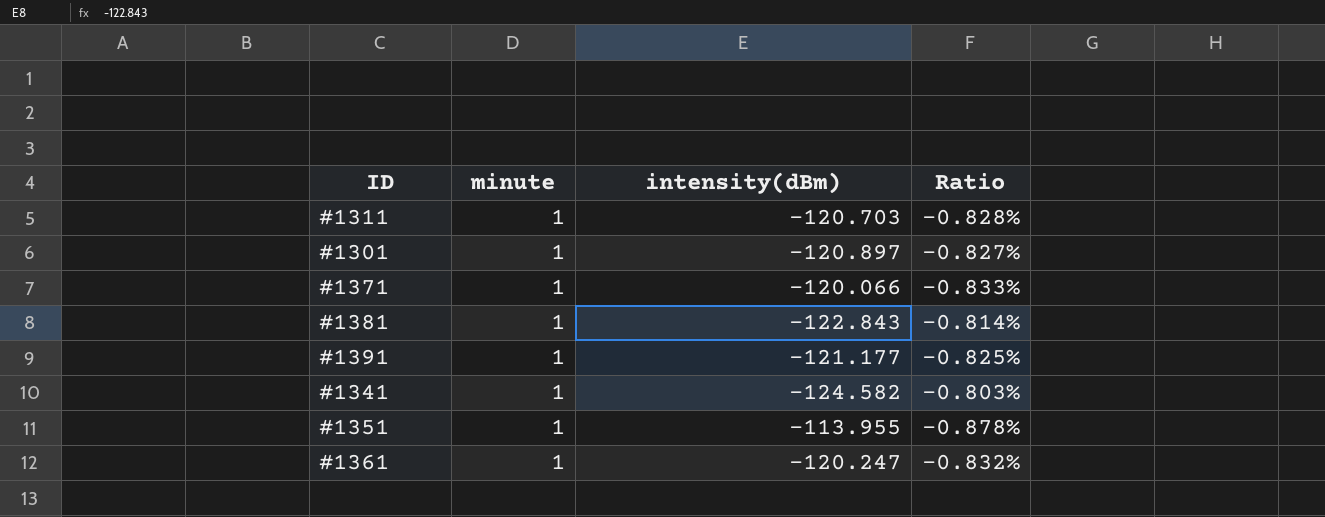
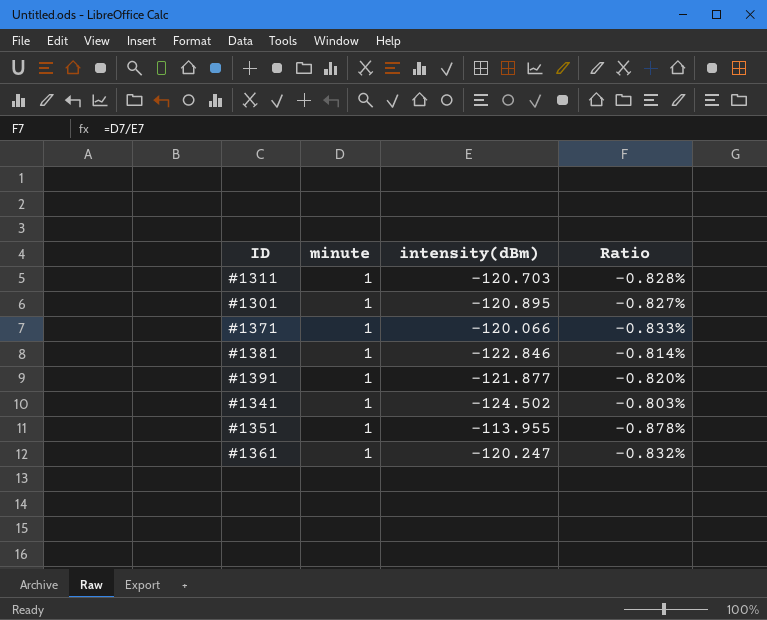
#1301 | intensity(dBm): -120.897 -> -120.895
#1381 | intensity(dBm): -122.843 -> -122.846
#1391 | intensity(dBm): -121.177 -> -121.877
#1391 | Ratio: -0.825% -> -0.820%
#1341 | intensity(dBm): -124.582 -> -124.502

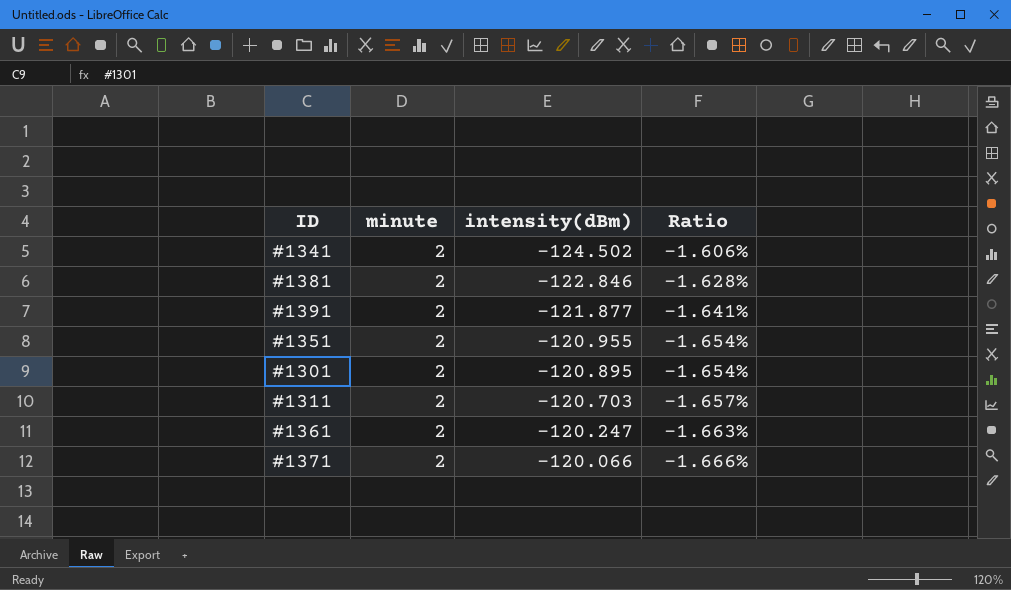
row order: none -> intensity(dBm) ascending
#1341 | minute: 1 -> 2
#1341 | Ratio: -0.803% -> -1.606%
#1381 | minute: 1 -> 2
#1381 | Ratio: -0.814% -> -1.628%
#1391 | minute: 1 -> 2
#1391 | Ratio: -0.820% -> -1.641%
#1351 | minute: 1 -> 2
#1351 | intensity(dBm): -113.955 -> -120.955
#1351 | Ratio: -0.878% -> -1.654%
#1301 | minute: 1 -> 2
#1301 | Ratio: -0.827% -> -1.654%
#1311 | minute: 1 -> 2
#1311 | Ratio: -0.828% -> -1.657%
#1361 | minute: 1 -> 2
#1361 | Ratio: -0.832% -> -1.663%
#1371 | minute: 1 -> 2
#1371 | Ratio: -0.833% -> -1.666%

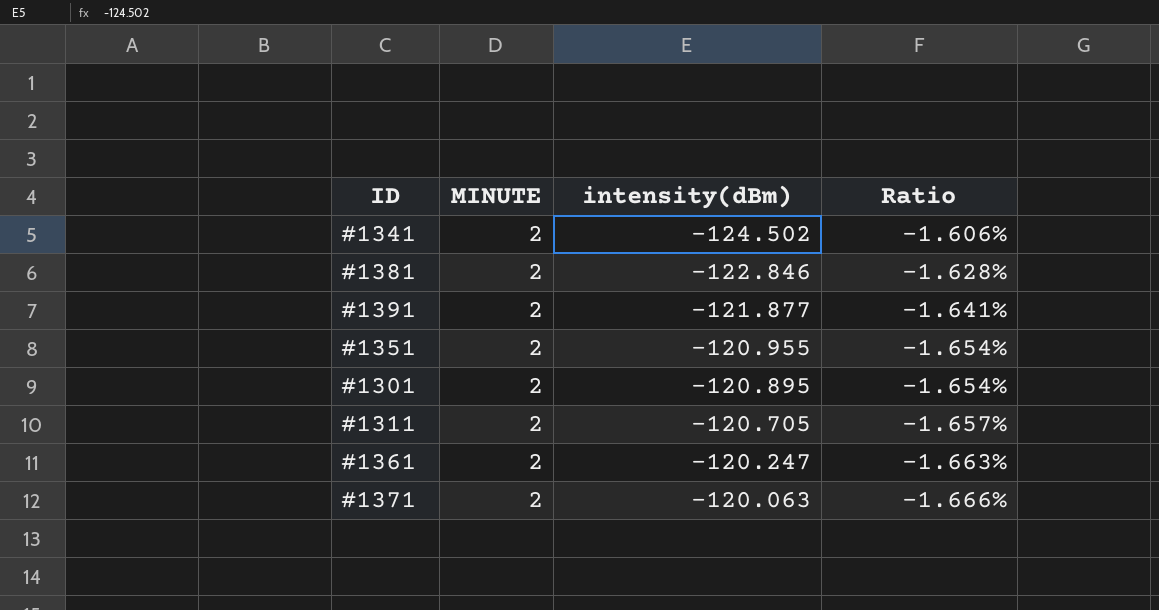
column name: minute -> MINUTE
#1311 | intensity(dBm): -120.703 -> -120.705
#1371 | intensity(dBm): -120.066 -> -120.063

